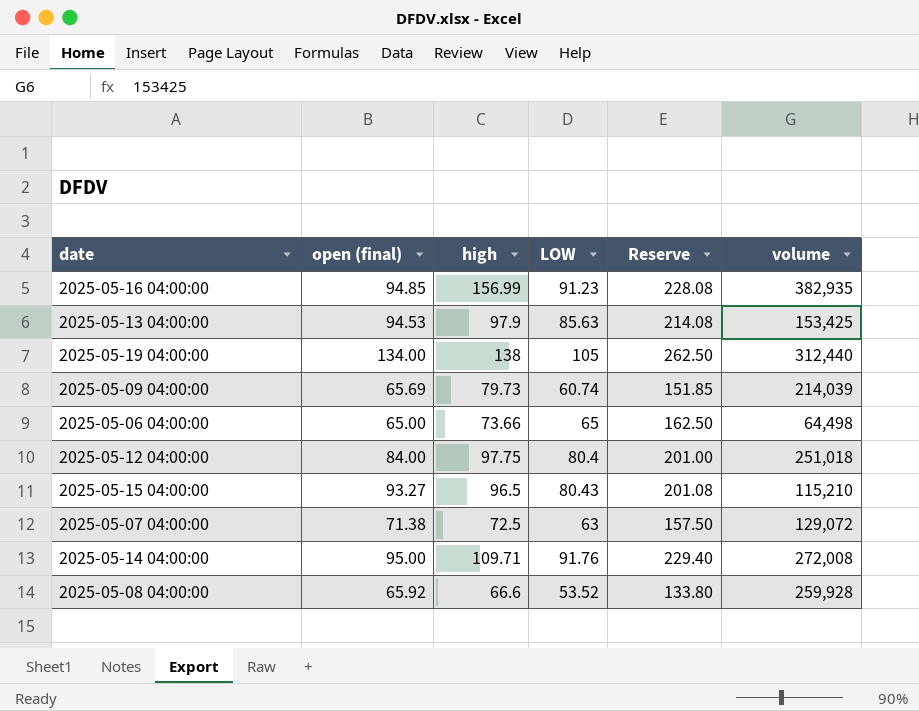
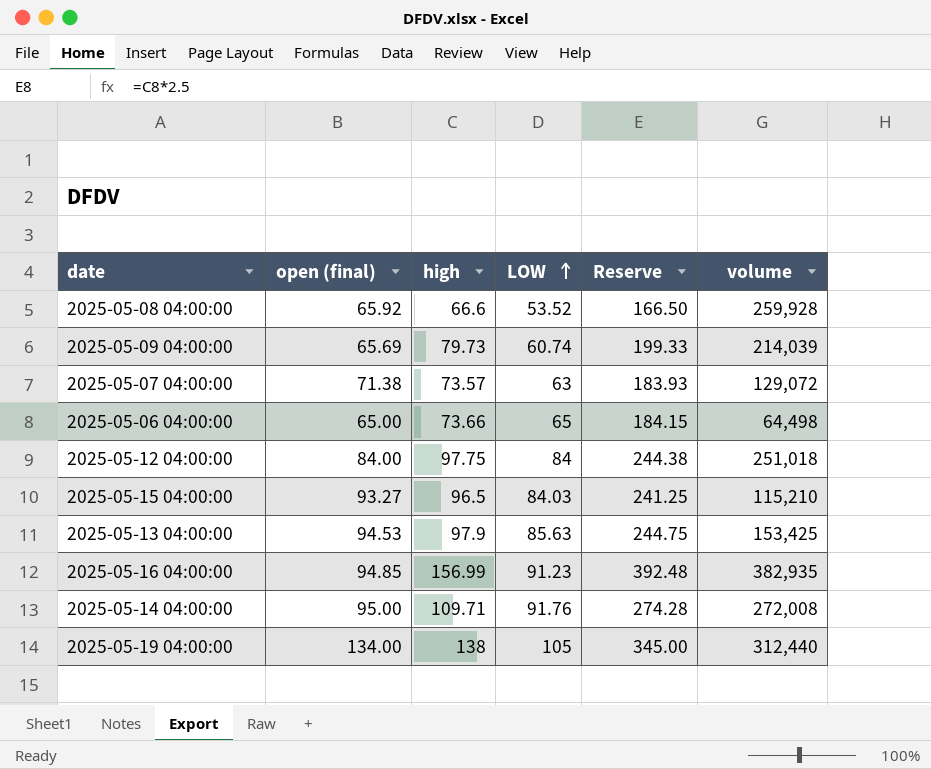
row order: none -> LOW ascending
column Reserve | formula: [LOW] * 2.5 -> [high] * 2.5
2025-05-07 04:00:00 | high: 72.5 -> 73.57
2025-05-12 04:00:00 | LOW: 80.4 -> 84
2025-05-15 04:00:00 | LOW: 80.43 -> 84.03

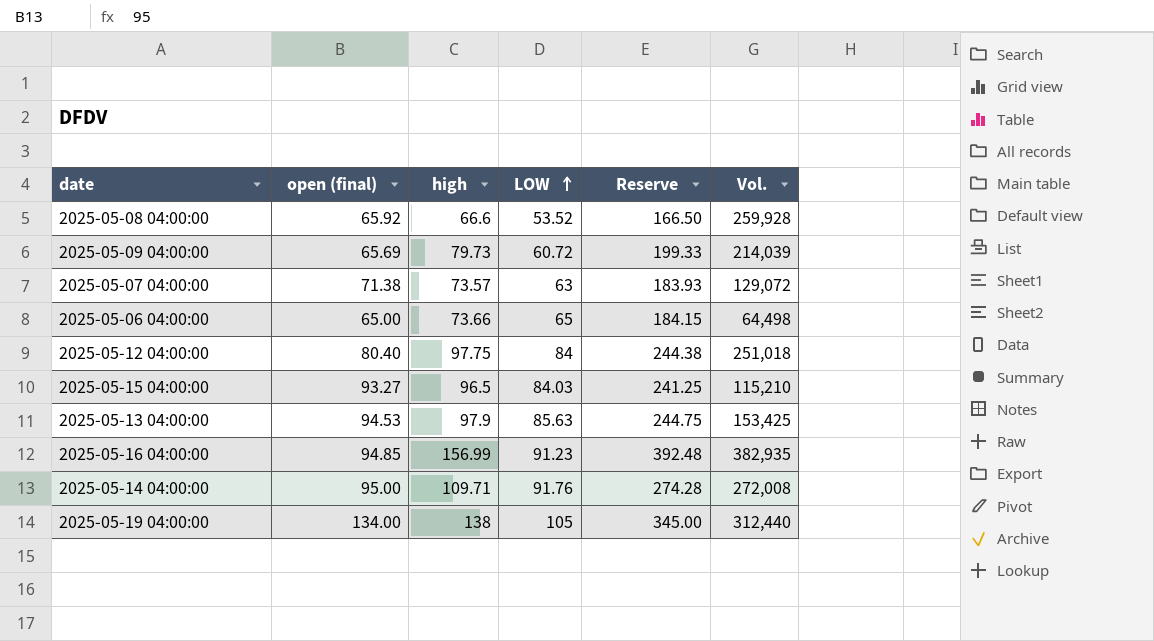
column name: volume -> Vol.
2025-05-09 04:00:00 | LOW: 60.74 -> 60.72
2025-05-12 04:00:00 | open (final): 84.00 -> 80.40

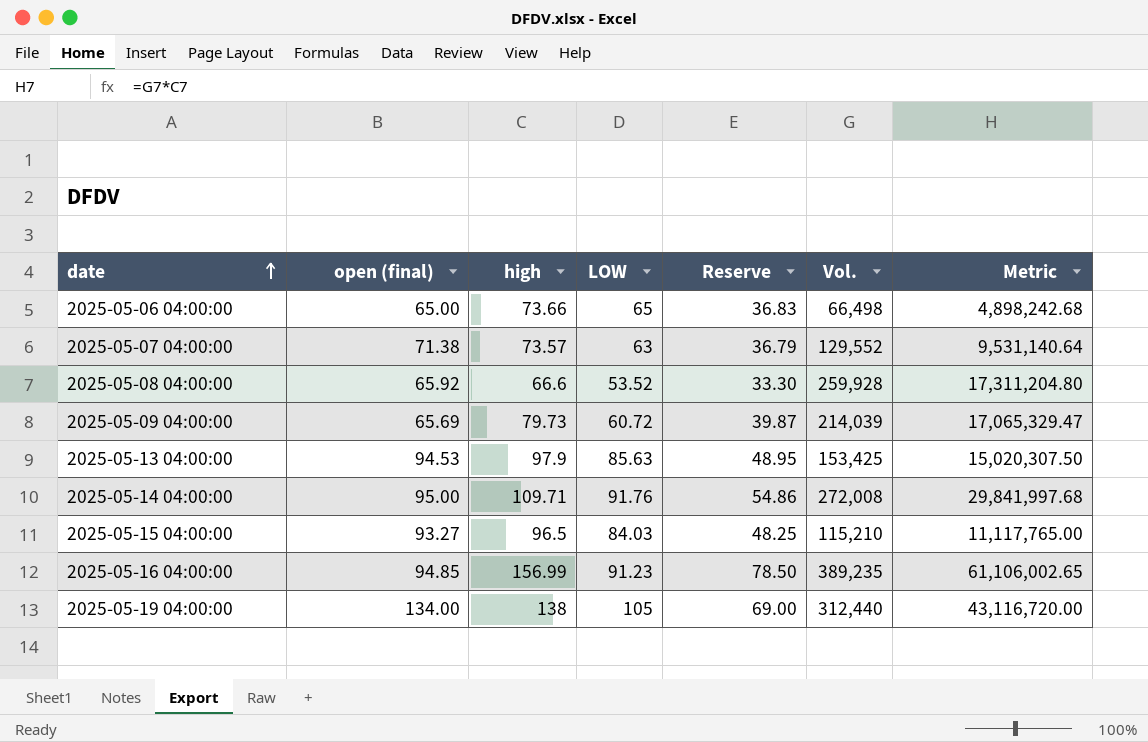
row order: LOW ascending -> date ascending
column Reserve | formula: [high] * 2.5 -> [high] * 0.5
column Metric | formula: none -> [high] * [Vol.]
row 2025-05-12 04:00:00: 80.40 | 97.75 | 84 | 244.38 | 251,018 -> none
2025-05-06 04:00:00 | Vol.: 64,498 -> 66,498
2025-05-07 04:00:00 | Vol.: 129,072 -> 129,552
2025-05-16 04:00:00 | Vol.: 382,935 -> 389,235

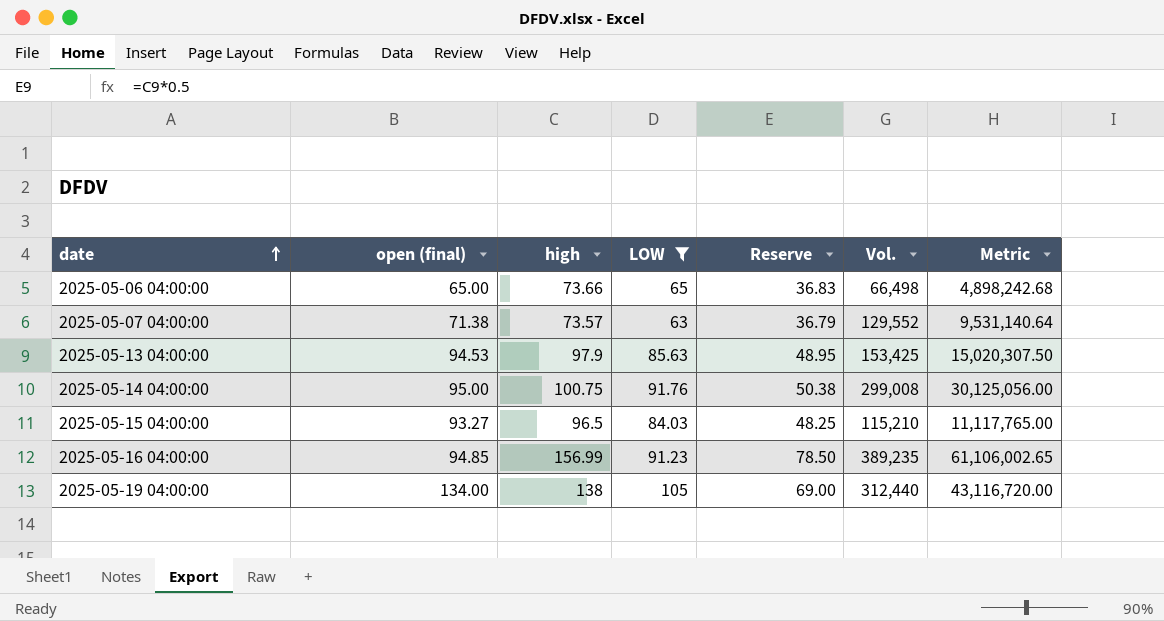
filter: none -> LOW >= 63
2025-05-14 04:00:00 | high: 109.71 -> 100.75
2025-05-14 04:00:00 | Reserve: 54.86 -> 50.38
2025-05-14 04:00:00 | Vol.: 272,008 -> 299,008
2025-05-14 04:00:00 | Metric: 29,841,997.68 -> 30,125,056.00

